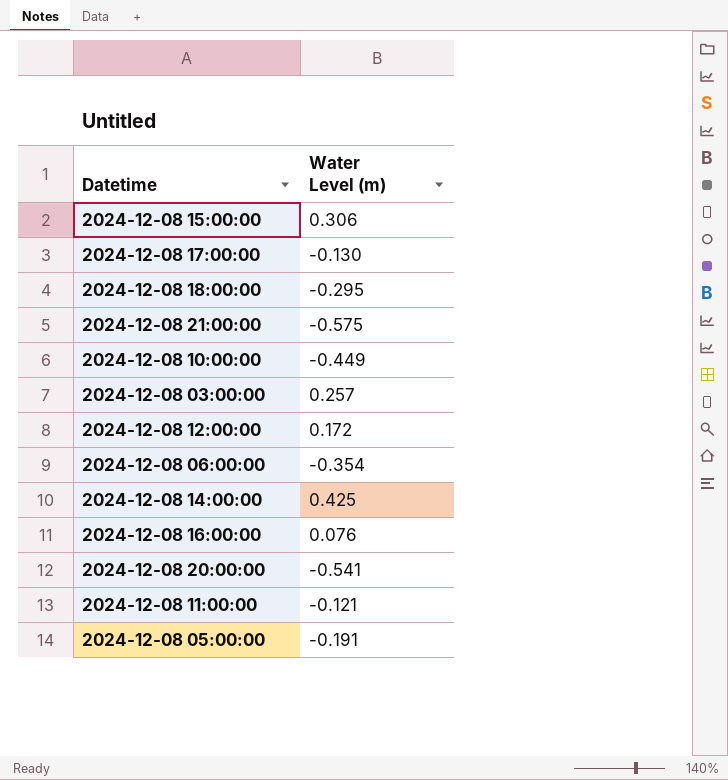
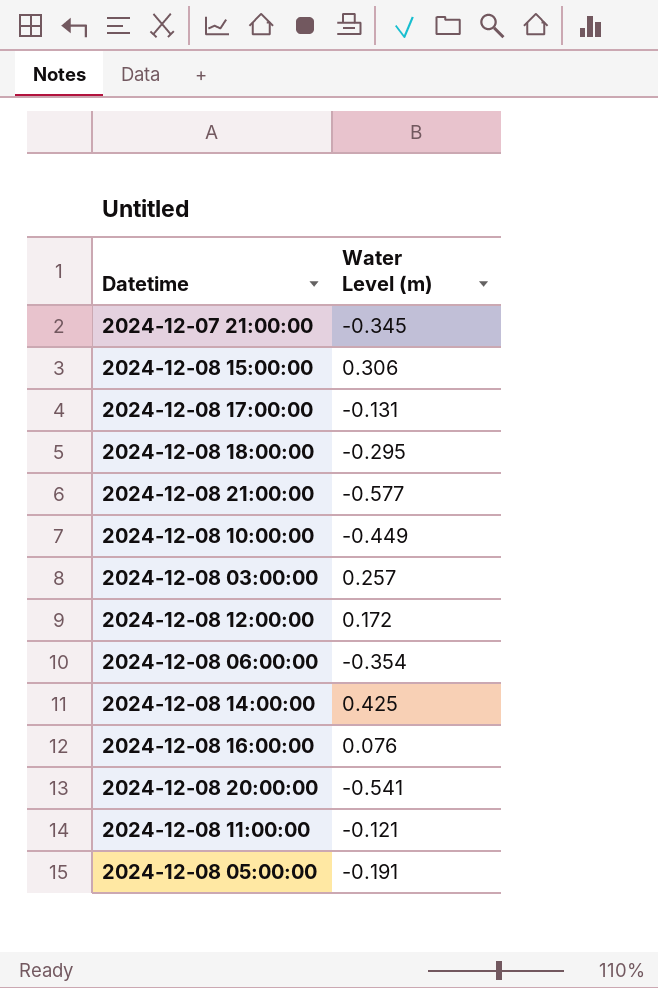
row 2024-12-07 21:00:00: none -> -0.345
2024-12-08 17:00:00 | Water Level (m): -0.130 -> -0.131
2024-12-08 21:00:00 | Water Level (m): -0.575 -> -0.577

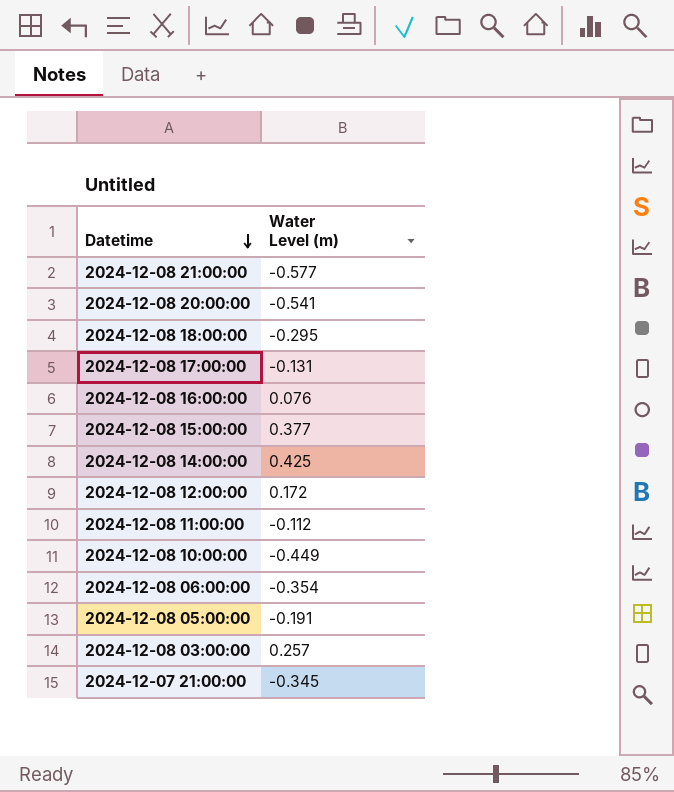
row order: none -> Datetime descending
2024-12-08 15:00:00 | Water Level (m): 0.306 -> 0.377
2024-12-08 11:00:00 | Water Level (m): -0.121 -> -0.112

